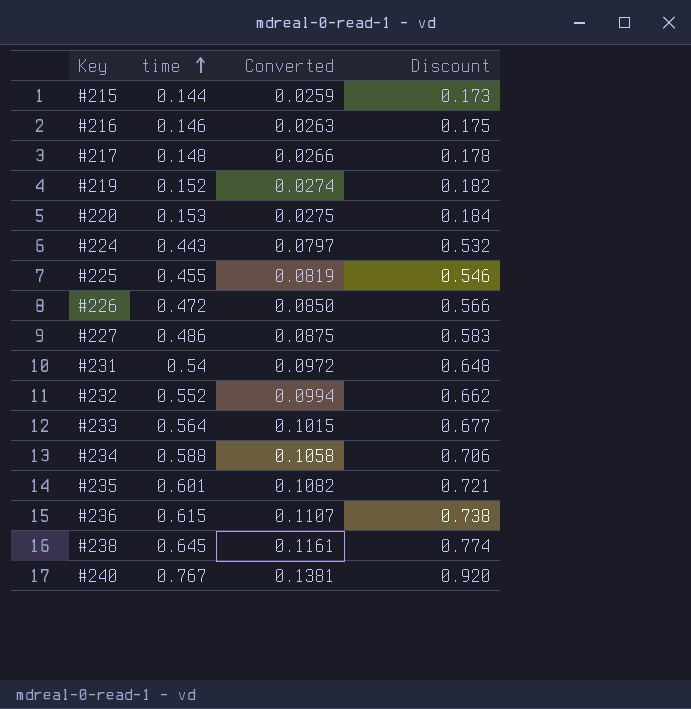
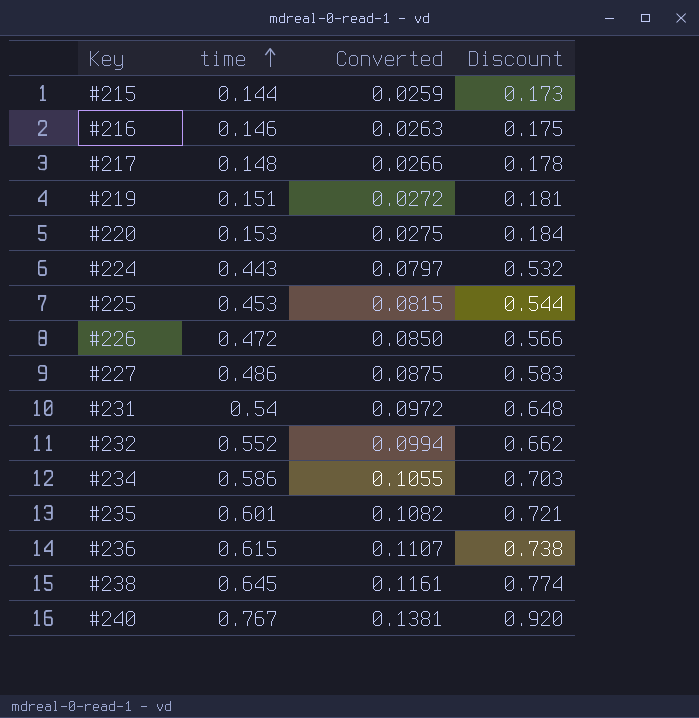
row #233: 0.564 | 0.1015 | 0.677 -> none
#219 | time: 0.152 -> 0.151
#219 | Converted: 0.0274 -> 0.0272
#219 | Discount: 0.182 -> 0.181
#225 | time: 0.455 -> 0.453
#225 | Converted: 0.0819 -> 0.0815
#225 | Discount: 0.546 -> 0.544
#234 | time: 0.588 -> 0.586
#234 | Converted: 0.1058 -> 0.1055
#234 | Discount: 0.706 -> 0.703

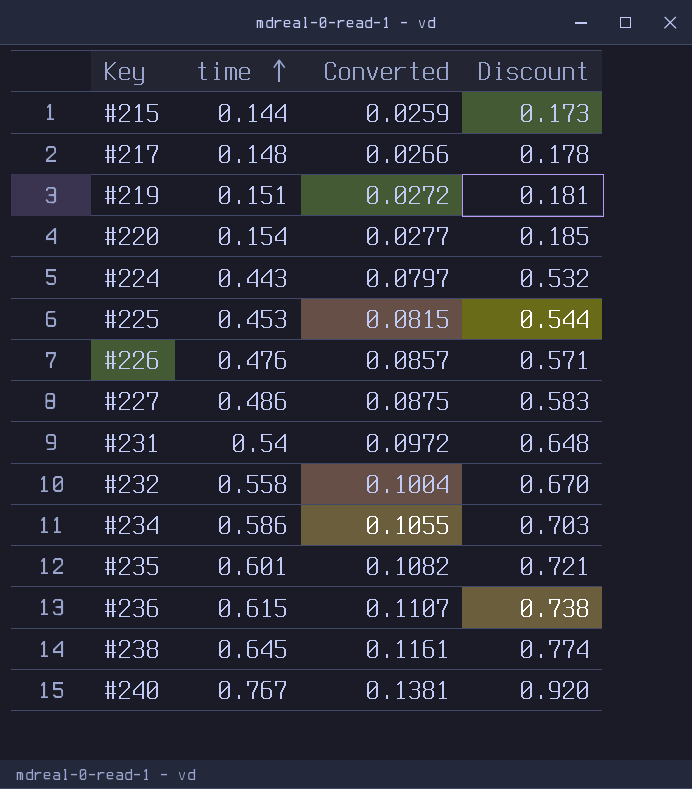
row #216: 0.146 | 0.0263 | 0.175 -> none
#220 | time: 0.153 -> 0.154
#220 | Converted: 0.0275 -> 0.0277
#220 | Discount: 0.184 -> 0.185
#226 | time: 0.472 -> 0.476
#226 | Converted: 0.0850 -> 0.0857
#226 | Discount: 0.566 -> 0.571
#232 | time: 0.552 -> 0.558
#232 | Converted: 0.0994 -> 0.1004
#232 | Discount: 0.662 -> 0.670

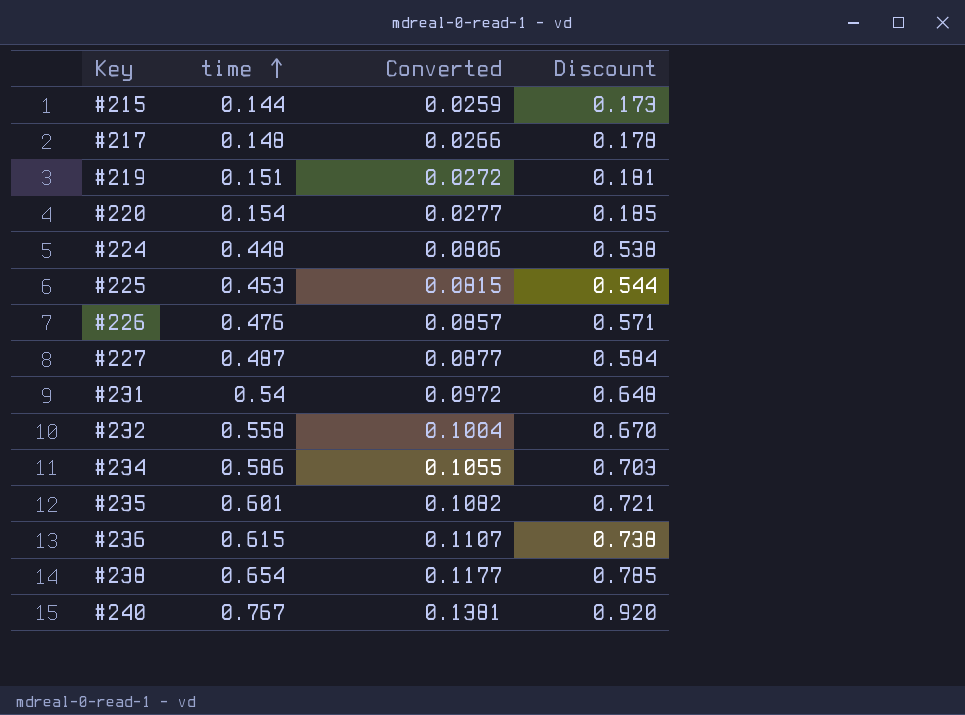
#224 | time: 0.443 -> 0.448
#224 | Converted: 0.0797 -> 0.0806
#224 | Discount: 0.532 -> 0.538
#227 | time: 0.486 -> 0.487
#227 | Converted: 0.0875 -> 0.0877
#227 | Discount: 0.583 -> 0.584
#238 | time: 0.645 -> 0.654
#238 | Converted: 0.1161 -> 0.1177
#238 | Discount: 0.774 -> 0.785

